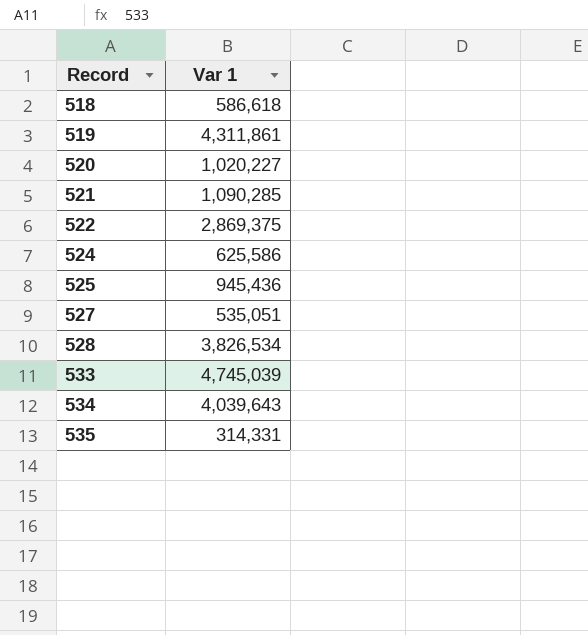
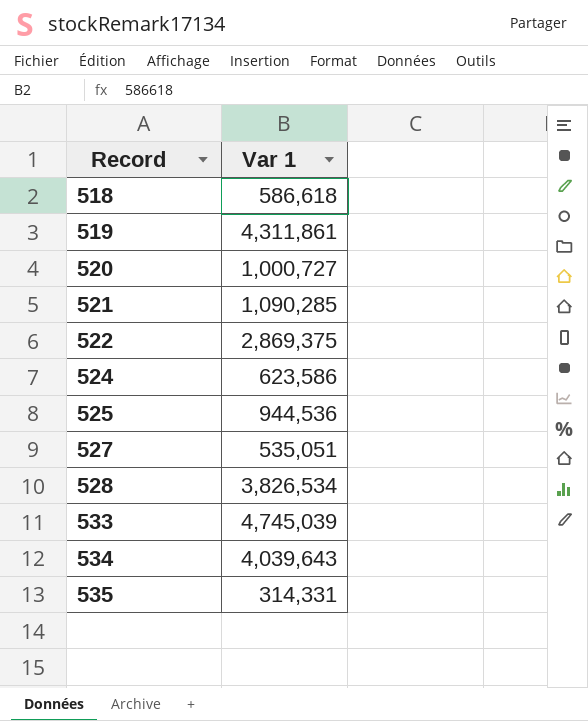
520 | Var 1: 1,020,227 -> 1,000,727
524 | Var 1: 625,586 -> 623,586
525 | Var 1: 945,436 -> 944,536

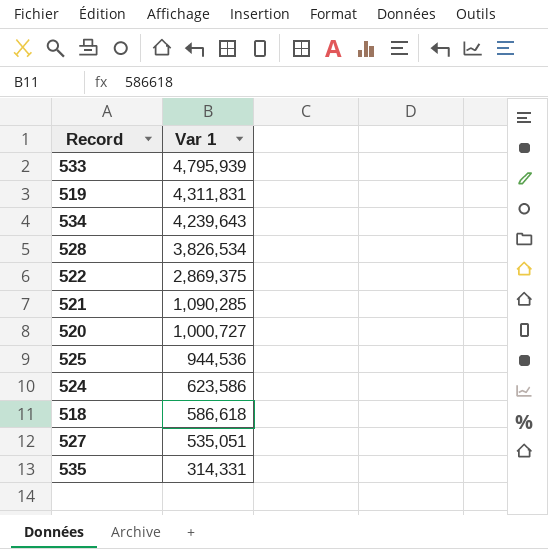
row order: Record ascending -> Var 1 descending
533 | Var 1: 4,745,039 -> 4,795,939
519 | Var 1: 4,311,861 -> 4,311,831
534 | Var 1: 4,039,643 -> 4,239,643

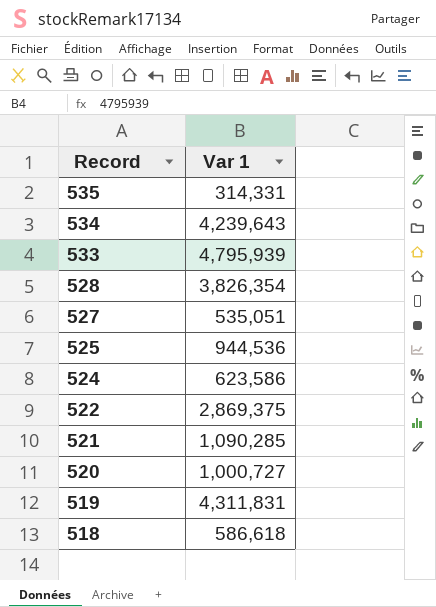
row order: Var 1 descending -> Record descending
528 | Var 1: 3,826,534 -> 3,826,354

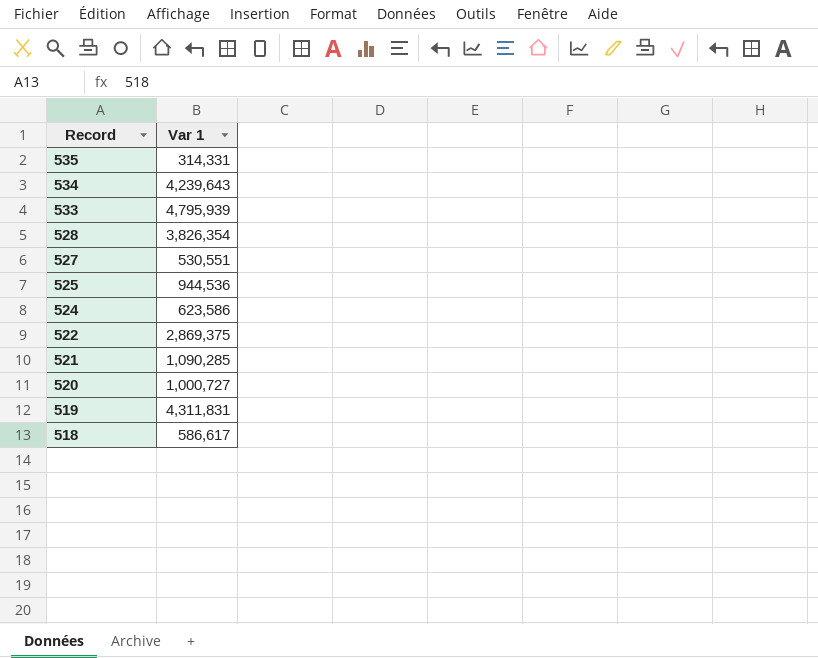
527 | Var 1: 535,051 -> 530,551
518 | Var 1: 586,618 -> 586,617

